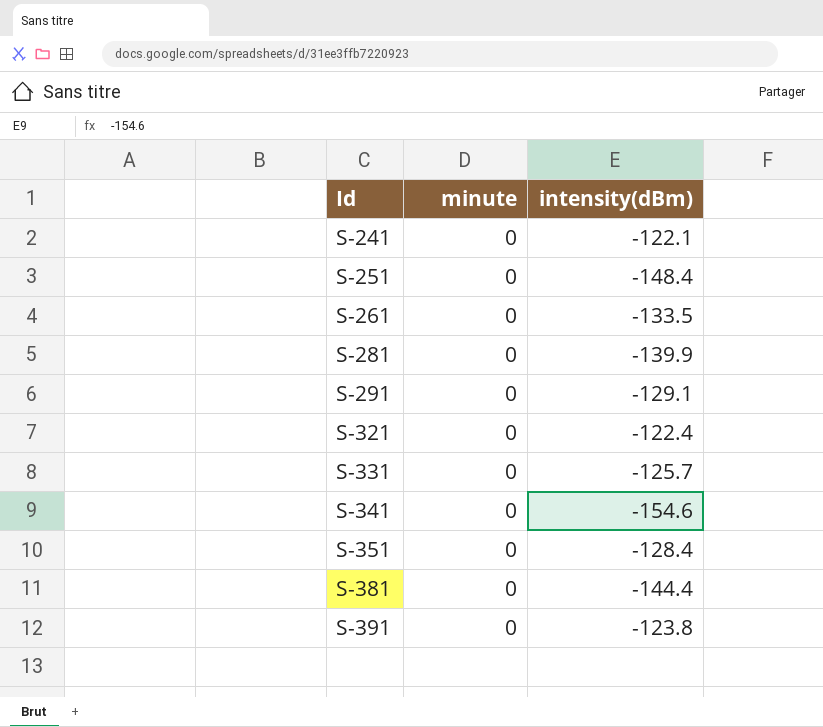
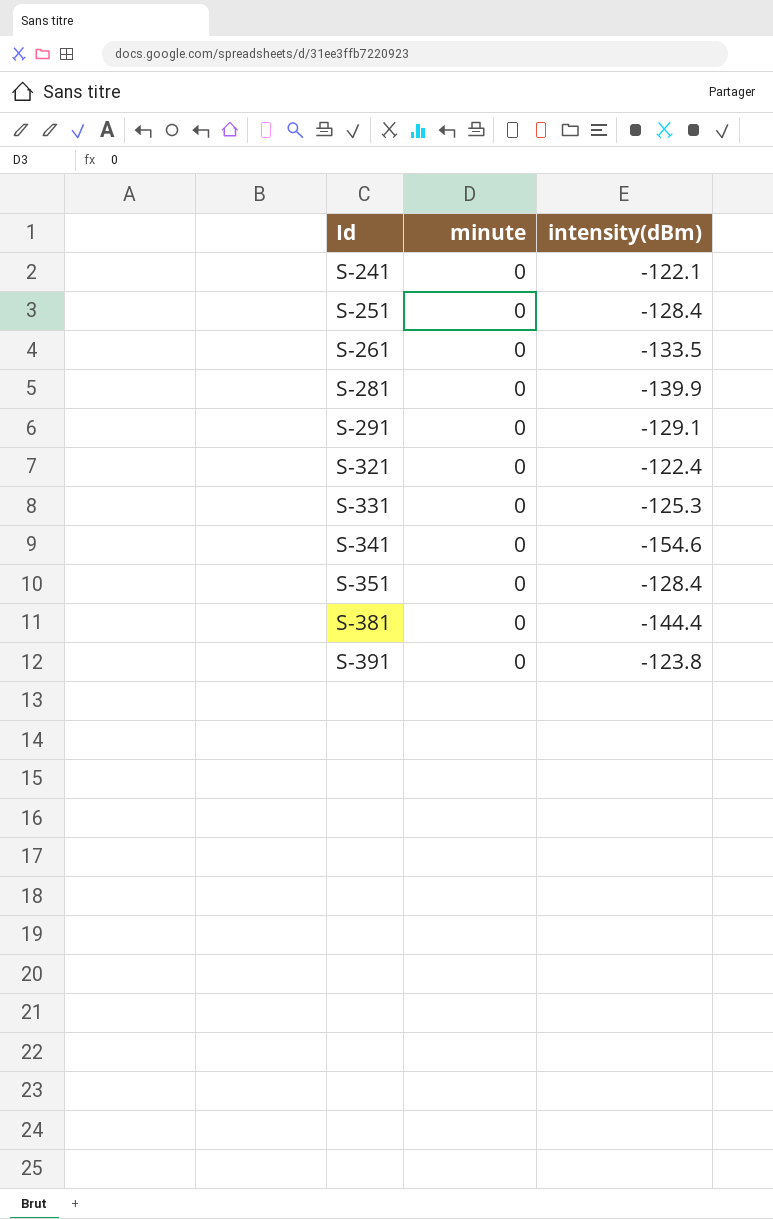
S-251 | intensity(dBm): -148.4 -> -128.4
S-331 | intensity(dBm): -125.7 -> -125.3

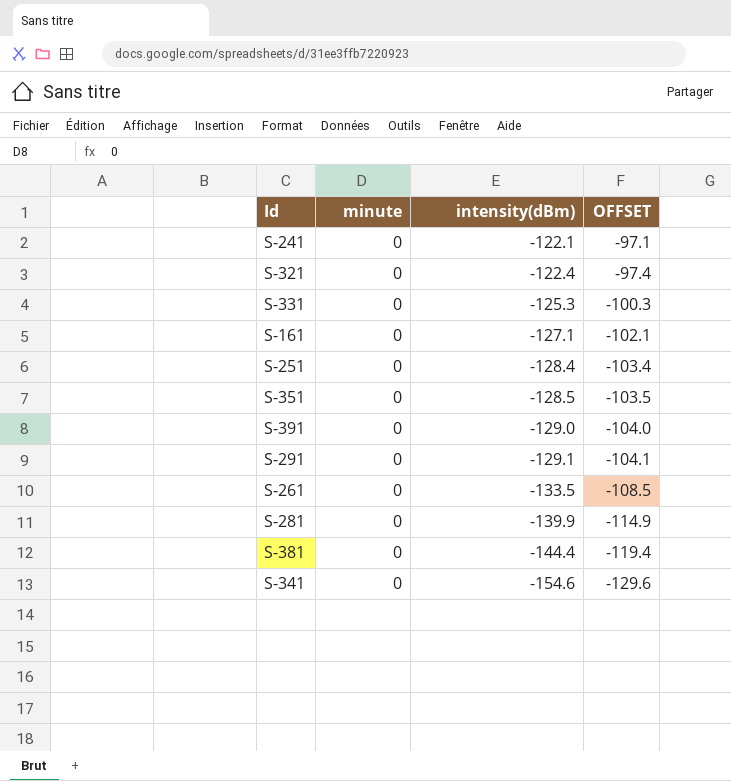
row order: Id ascending -> intensity(dBm) descending
column OFFSET | formula: none -> [intensity(dBm)] + 25
row S-161: none -> 0 | -127.1 | -102.1
S-351 | intensity(dBm): -128.4 -> -128.5
S-391 | intensity(dBm): -123.8 -> -129.0

